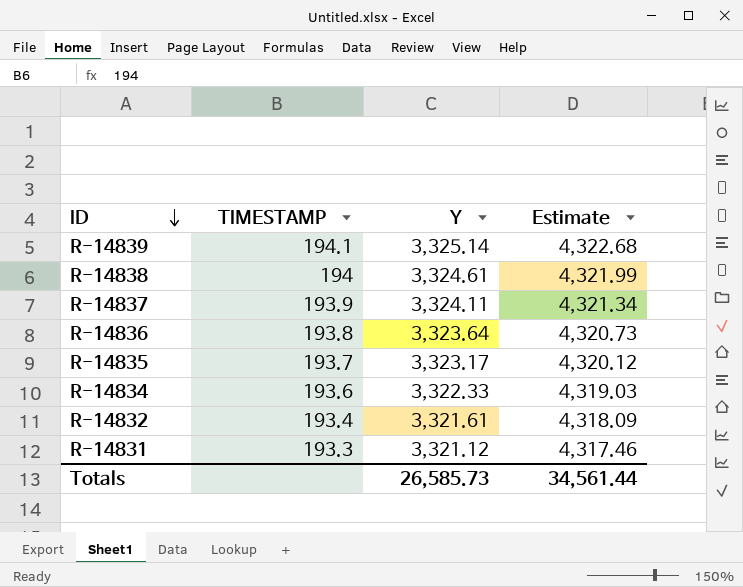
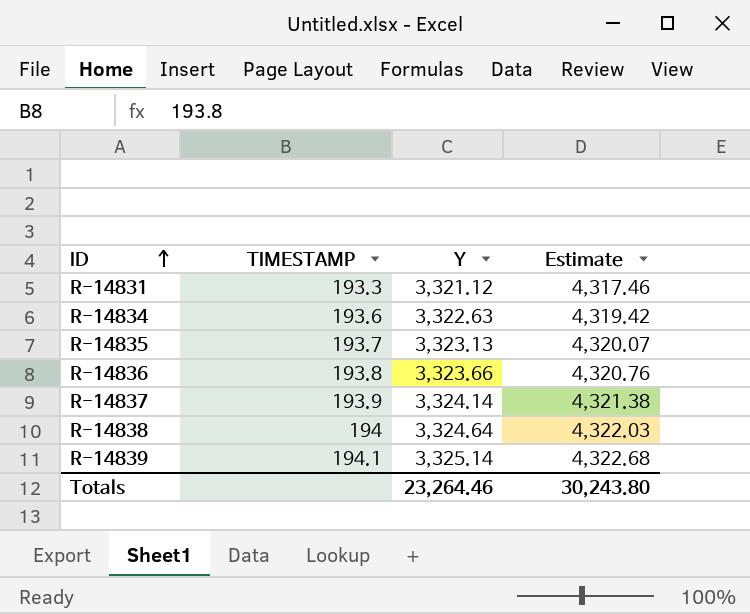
row order: ID descending -> ID ascending
row R-14832: 193.4 | 3,321.61 | 4,318.09 -> none
R-14834 | Y: 3,322.33 -> 3,322.63
R-14834 | Estimate: 4,319.03 -> 4,319.42
R-14835 | Y: 3,323.17 -> 3,323.13
R-14835 | Estimate: 4,320.12 -> 4,320.07
R-14836 | Y: 3,323.64 -> 3,323.66
R-14836 | Estimate: 4,320.73 -> 4,320.76
R-14837 | Y: 3,324.11 -> 3,324.14
R-14837 | Estimate: 4,321.34 -> 4,321.38
R-14838 | Y: 3,324.61 -> 3,324.64
R-14838 | Estimate: 4,321.99 -> 4,322.03
Totals | Y: 26,585.73 -> 23,264.46
Totals | Estimate: 34,561.44 -> 30,243.80

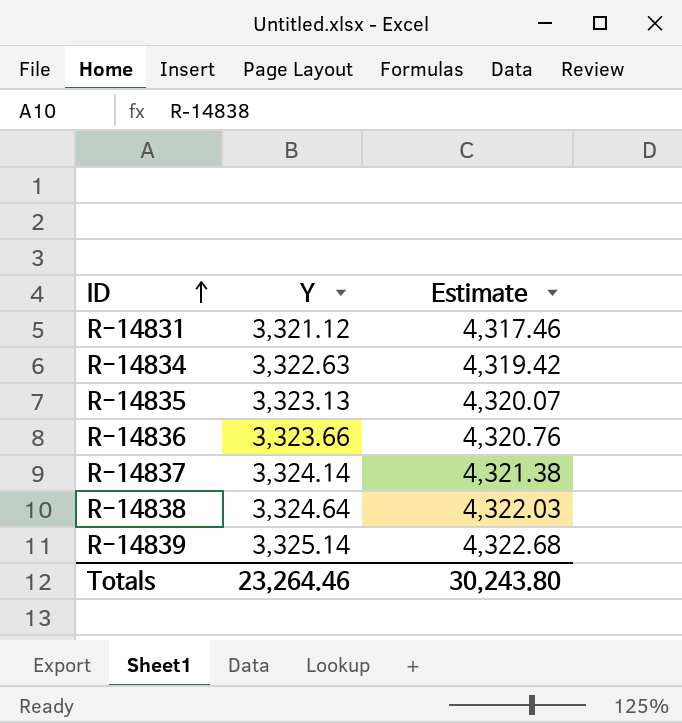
column TIMESTAMP | position: 2 -> none

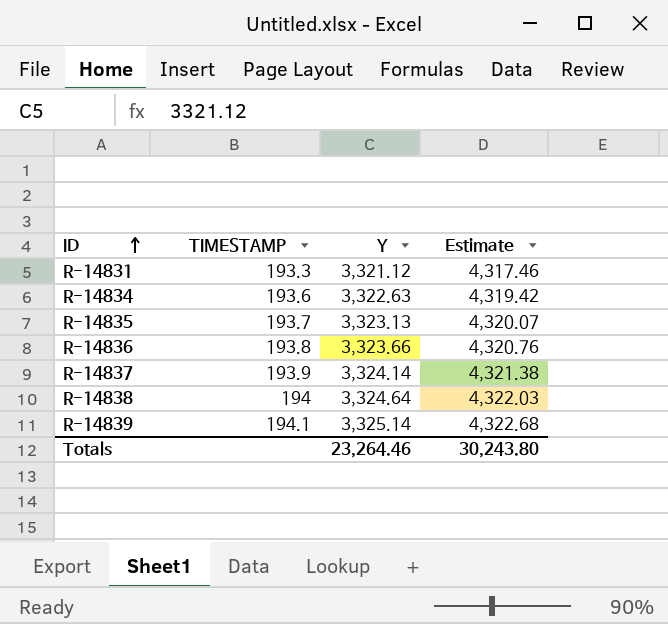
column TIMESTAMP | position: none -> 2

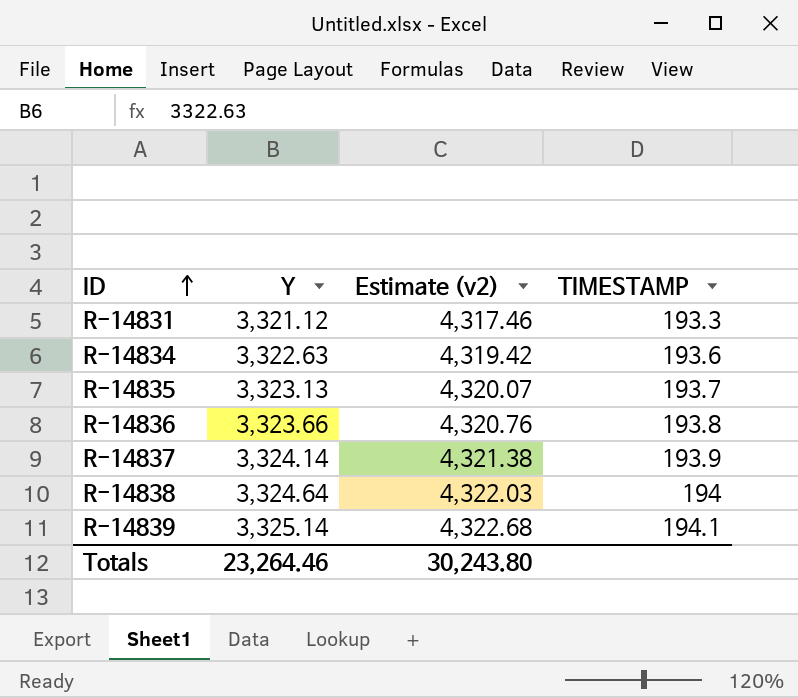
column name: Estimate -> Estimate (v2)
column TIMESTAMP | position: 2 -> 4

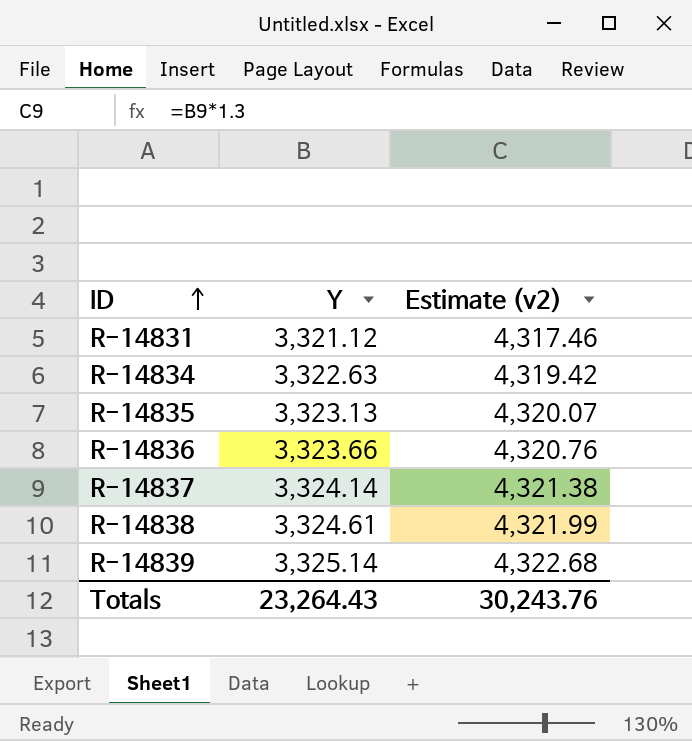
column TIMESTAMP | position: 4 -> none
R-14838 | Y: 3,324.64 -> 3,324.61
R-14838 | Estimate (v2): 4,322.03 -> 4,321.99
Totals | Y: 23,264.46 -> 23,264.43
Totals | Estimate (v2): 30,243.80 -> 30,243.76

